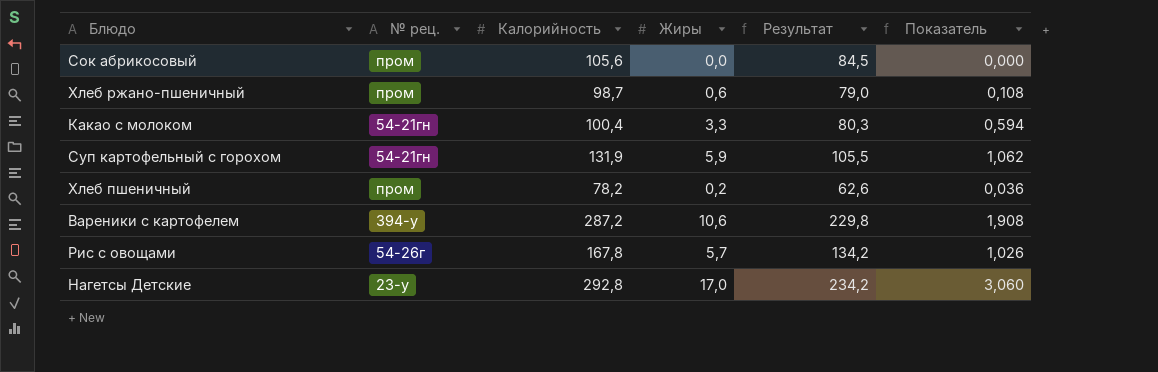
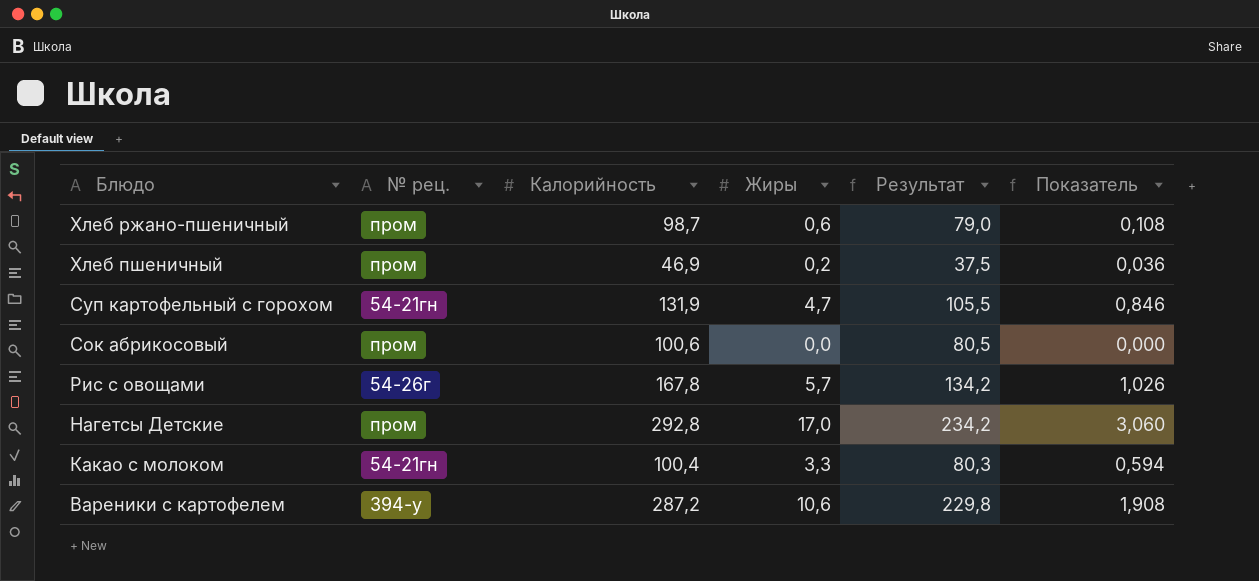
row order: none -> Блюдо descending
Хлеб пшеничный | Калорийность: 78,2 -> 46,9
Хлеб пшеничный | Результат: 62,6 -> 37,5
Суп картофельный с горохом | Жиры: 5,9 -> 4,7
Суп картофельный с горохом | Показатель: 1,062 -> 0,846
Сок абрикосовый | Калорийность: 105,6 -> 100,6
Сок абрикосовый | Результат: 84,5 -> 80,5
Нагетсы Детские | № рец.: 23-у -> пром

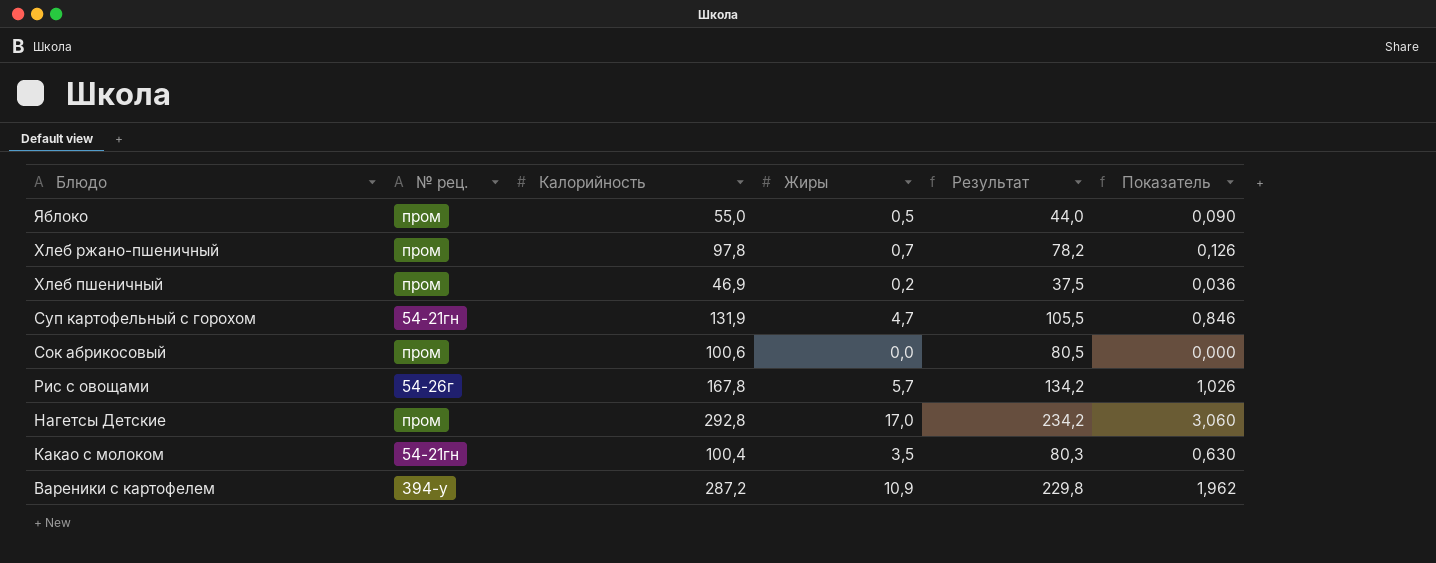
row Яблоко: none -> пром | 55,0 | 0,5 | 44,0 | 0,090
Хлеб ржано-пшеничный | Калорийность: 98,7 -> 97,8
Хлеб ржано-пшеничный | Жиры: 0,6 -> 0,7
Хлеб ржано-пшеничный | Результат: 79,0 -> 78,2
Хлеб ржано-пшеничный | Показатель: 0,108 -> 0,126
Какао с молоком | Жиры: 3,3 -> 3,5
Какао с молоком | Показатель: 0,594 -> 0,630
Вареники с картофелем | Жиры: 10,6 -> 10,9
Вареники с картофелем | Показатель: 1,908 -> 1,962

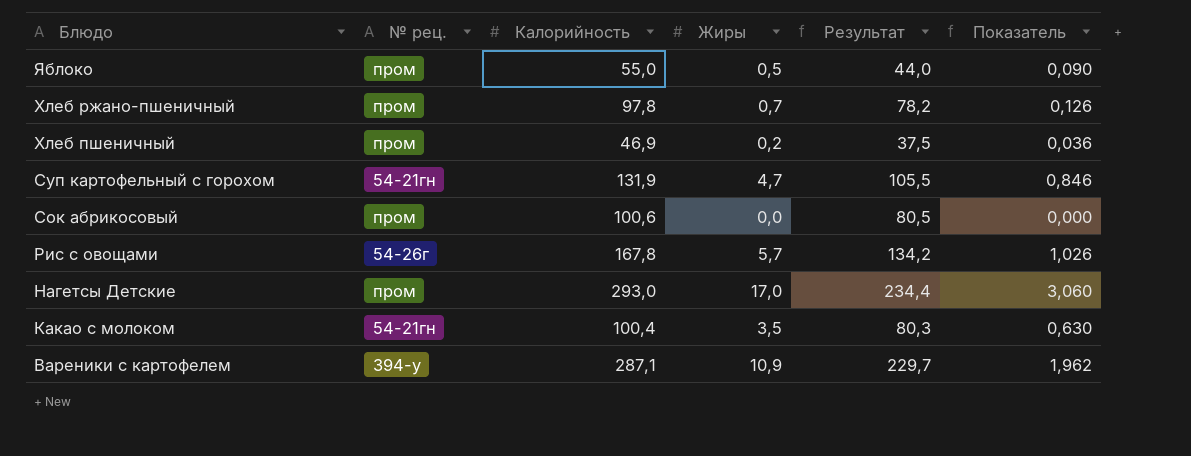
Нагетсы Детские | Калорийность: 292,8 -> 293,0
Нагетсы Детские | Результат: 234,2 -> 234,4
Вареники с картофелем | Калорийность: 287,2 -> 287,1
Вареники с картофелем | Результат: 229,8 -> 229,7

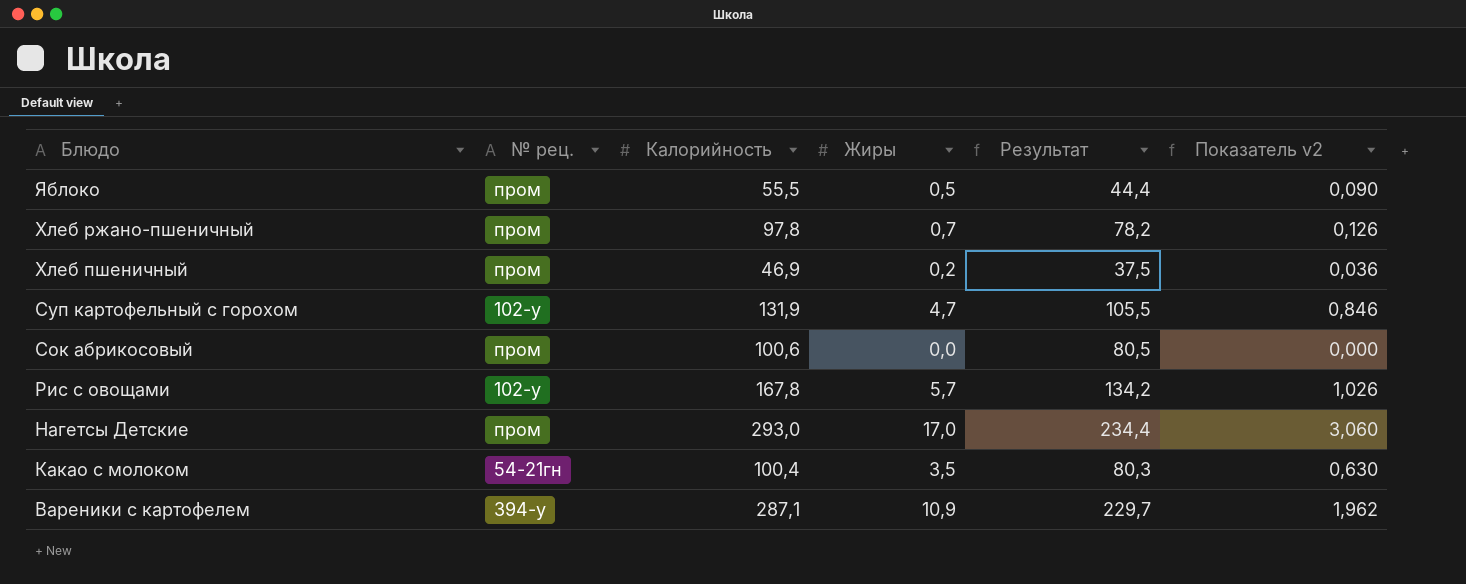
column name: Показатель -> Показатель v2
Яблоко | Калорийность: 55,0 -> 55,5
Яблоко | Результат: 44,0 -> 44,4
Суп картофельный с горохом | № рец.: 54-21гн -> 102-у
Рис с овощами | № рец.: 54-26г -> 102-у

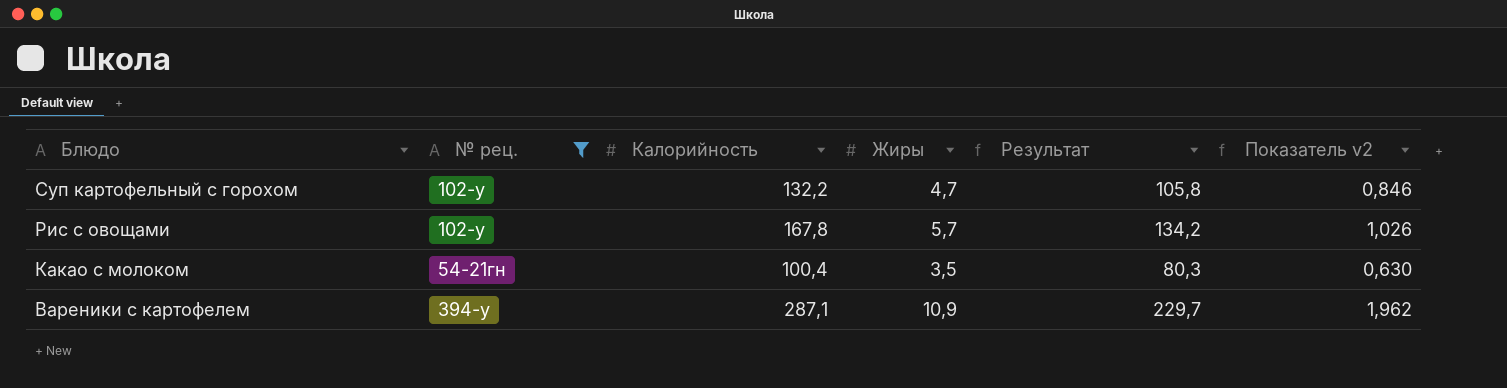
filter: none -> № рец. != пром
Суп картофельный с горохом | Калорийность: 131,9 -> 132,2
Суп картофельный с горохом | Результат: 105,5 -> 105,8

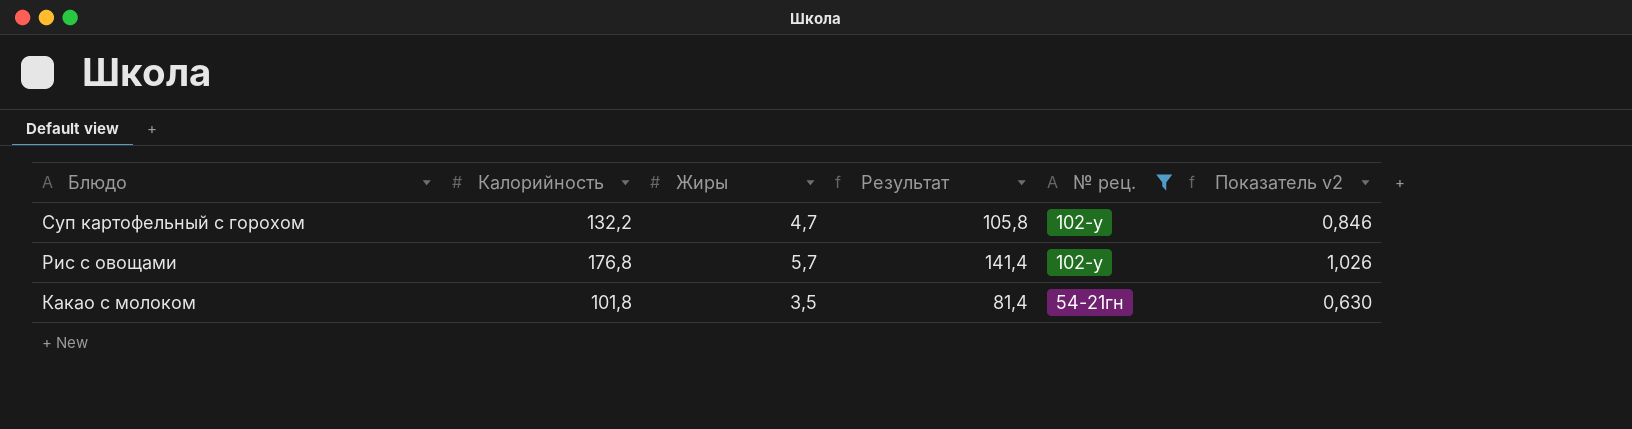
column № рец. | position: 2 -> 5
row Вареники с картофелем: 394-у | 287,1 | 10,9 | 229,7 | 1,962 -> none
Рис с овощами | Калорийность: 167,8 -> 176,8
Рис с овощами | Результат: 134,2 -> 141,4
Какао с молоком | Калорийность: 100,4 -> 101,8
Какао с молоком | Результат: 80,3 -> 81,4

